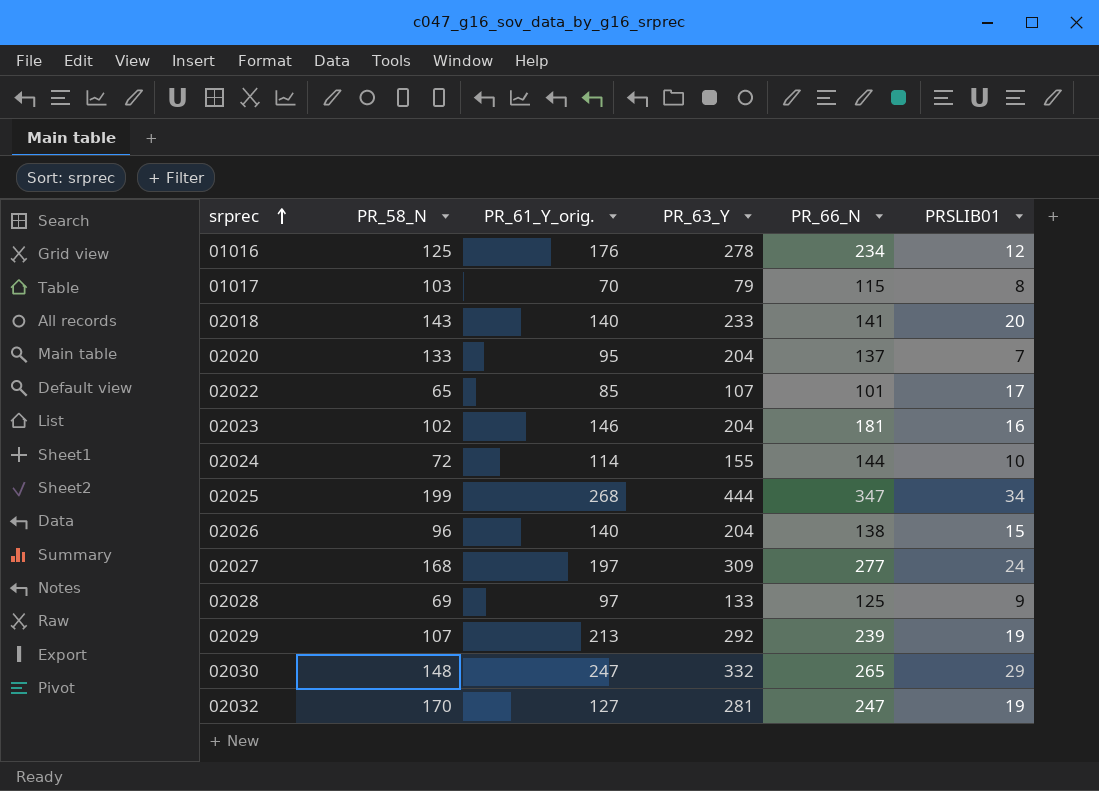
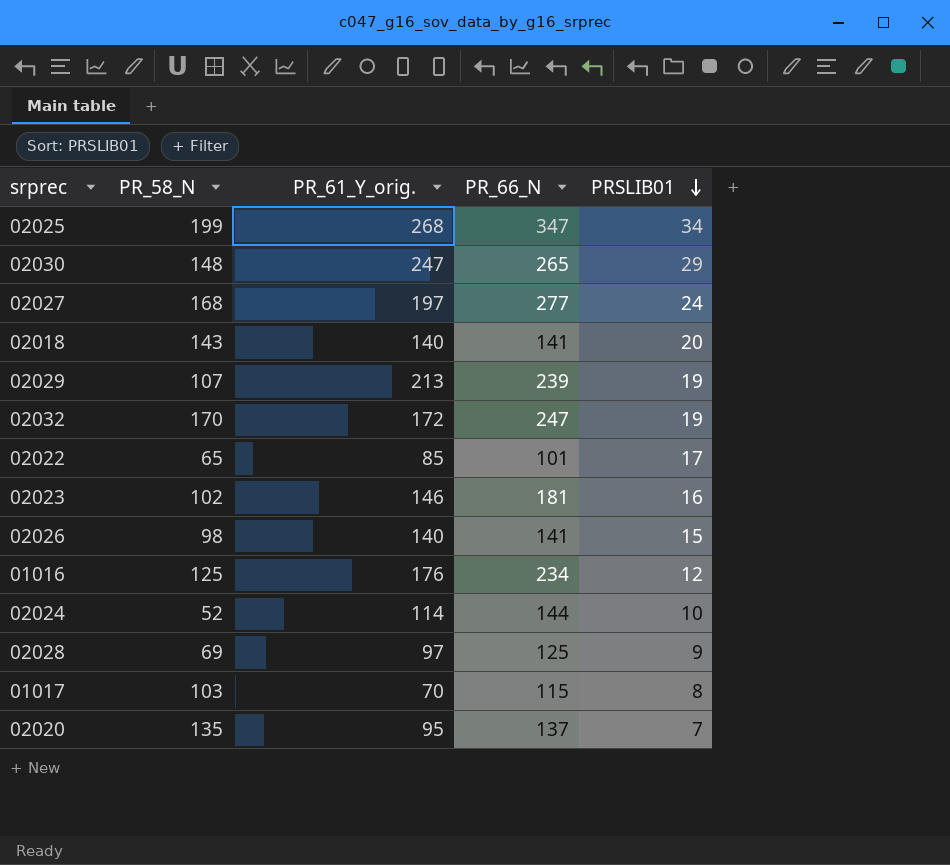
row order: srprec ascending -> PRSLIB01 descending
column PR_63_Y | position: 4 -> none
02032 | PR_61_Y_orig.: 127 -> 172
02026 | PR_58_N: 96 -> 98
02026 | PR_66_N: 138 -> 141
02024 | PR_58_N: 72 -> 52
02020 | PR_58_N: 133 -> 135

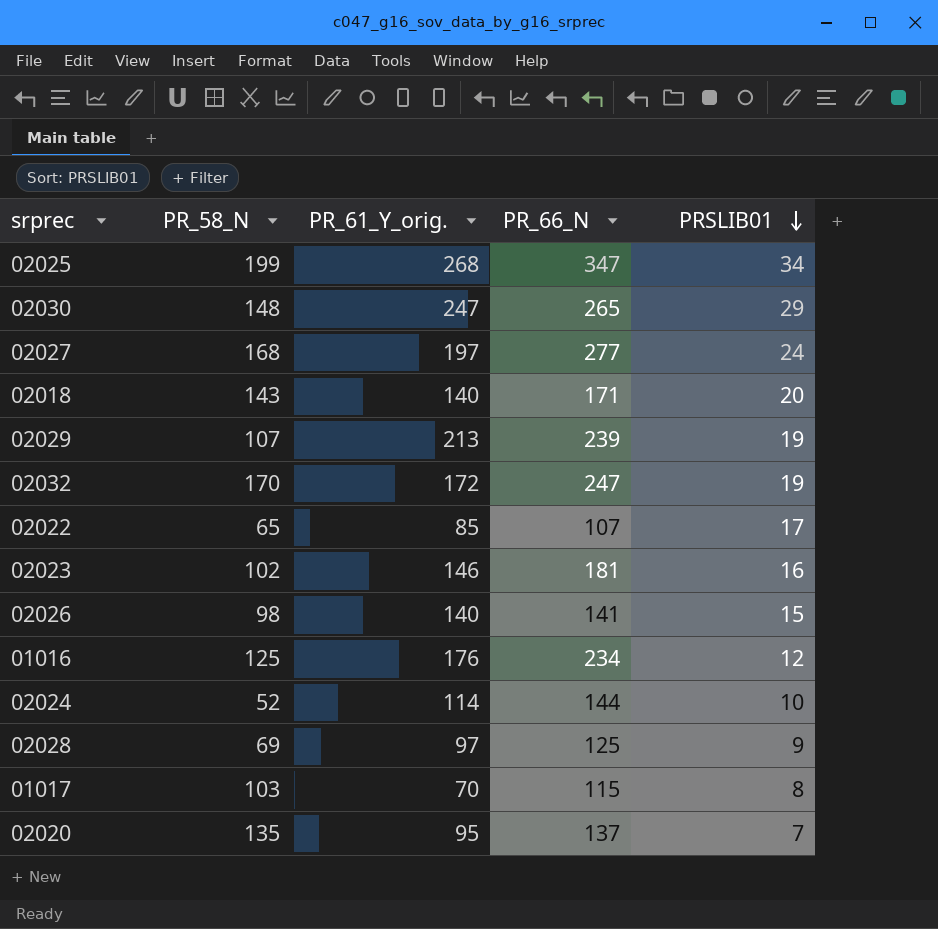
02018 | PR_66_N: 141 -> 171
02022 | PR_66_N: 101 -> 107

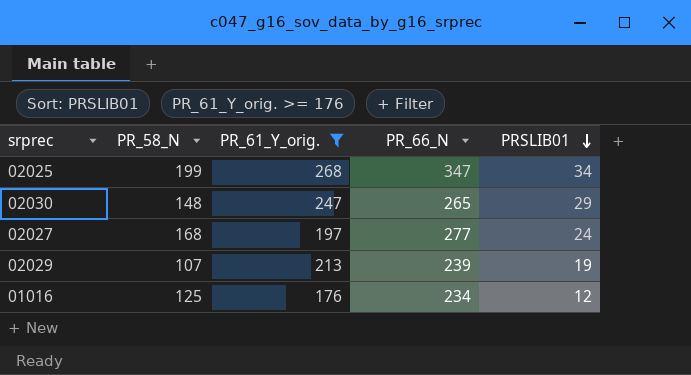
filter: none -> PR_61_Y_orig. >= 176

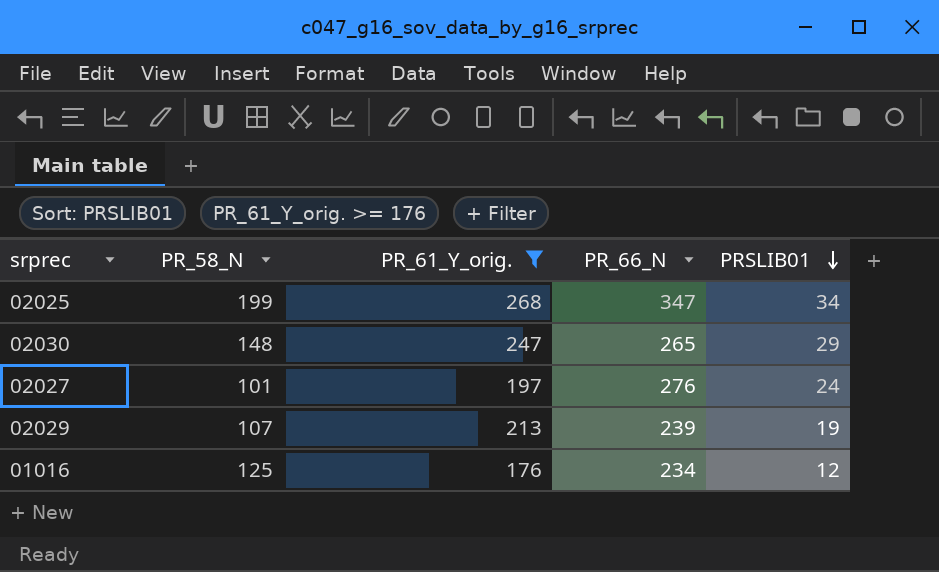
02027 | PR_58_N: 168 -> 101
02027 | PR_66_N: 277 -> 276

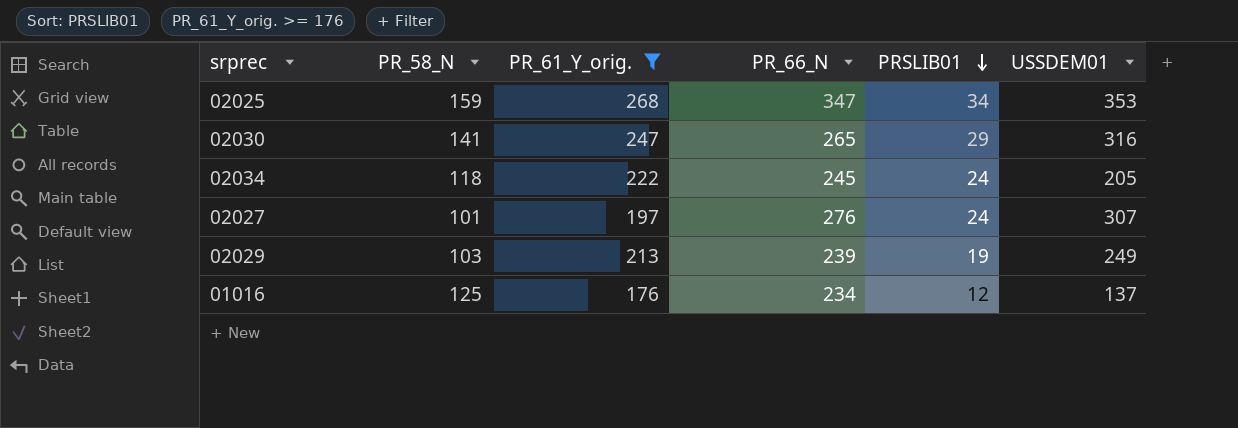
column USSDEM01 | position: none -> 6
02025 | PR_58_N: 199 -> 159
02030 | PR_58_N: 148 -> 141
row 02034: none -> 118 | 222 | 245 | 24 | 205
02029 | PR_58_N: 107 -> 103

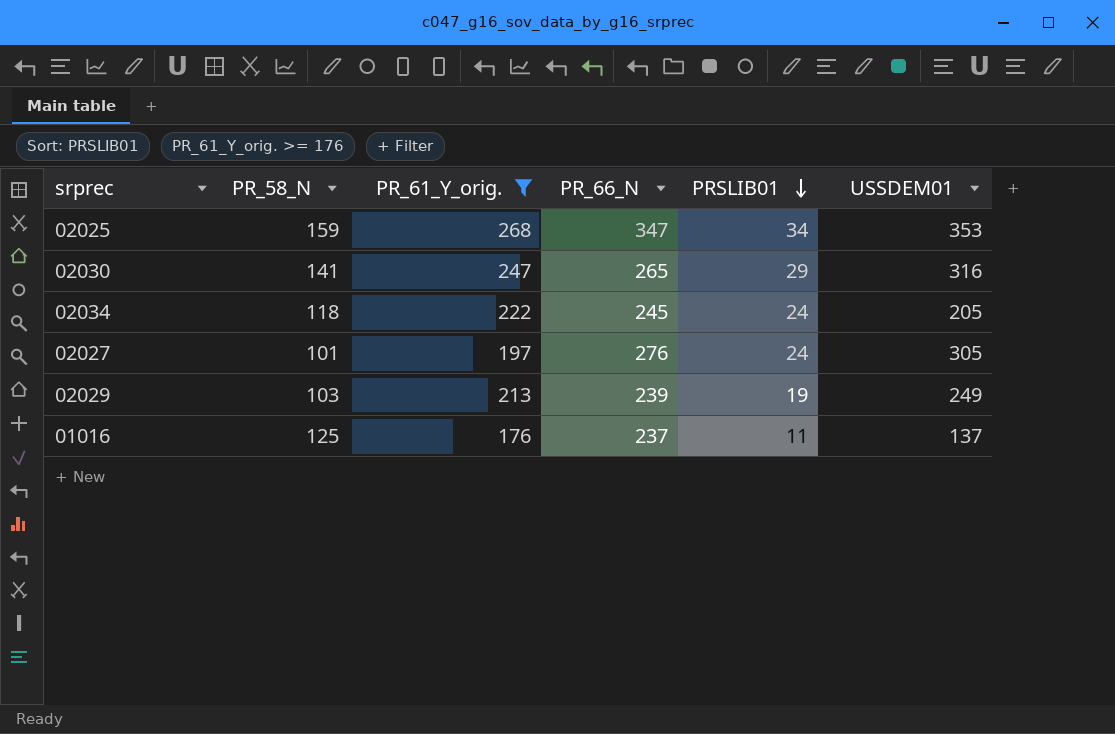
02027 | USSDEM01: 307 -> 305
01016 | PR_66_N: 234 -> 237
01016 | PRSLIB01: 12 -> 11

